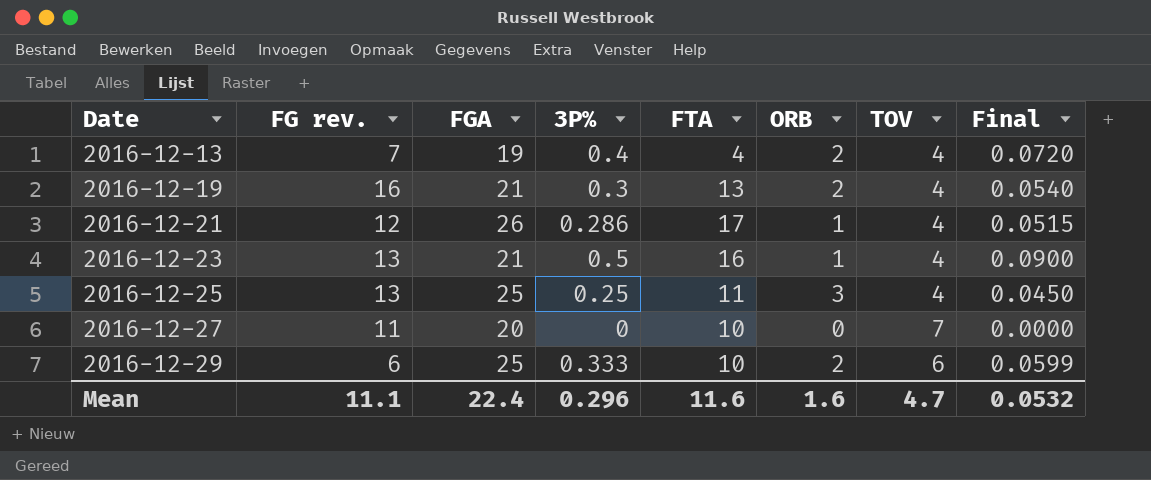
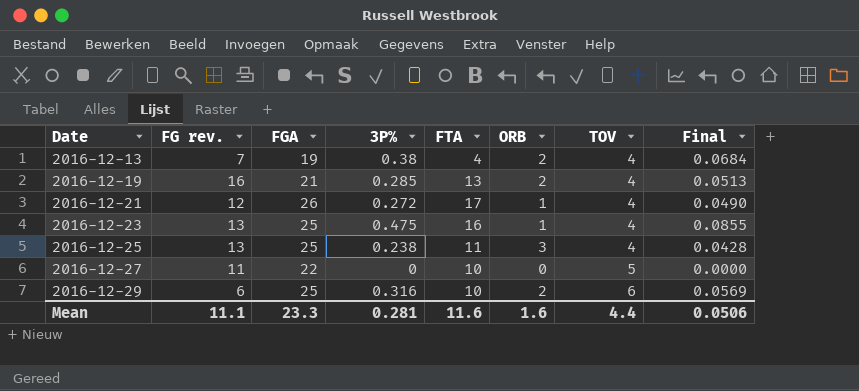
2016-12-13 | 3P%: 0.4 -> 0.38
2016-12-13 | Final: 0.0720 -> 0.0684
2016-12-19 | 3P%: 0.3 -> 0.285
2016-12-19 | Final: 0.0540 -> 0.0513
2016-12-21 | 3P%: 0.286 -> 0.272
2016-12-21 | Final: 0.0515 -> 0.0490
2016-12-23 | FGA: 21 -> 25
2016-12-23 | 3P%: 0.5 -> 0.475
2016-12-23 | Final: 0.0900 -> 0.0855
2016-12-25 | 3P%: 0.25 -> 0.238
2016-12-25 | Final: 0.0450 -> 0.0428
2016-12-27 | FGA: 20 -> 22
2016-12-27 | TOV: 7 -> 5
2016-12-29 | 3P%: 0.333 -> 0.316
2016-12-29 | Final: 0.0599 -> 0.0569
Mean | FGA: 22.4 -> 23.3
Mean | 3P%: 0.296 -> 0.281
Mean | TOV: 4.7 -> 4.4
Mean | Final: 0.0532 -> 0.0506

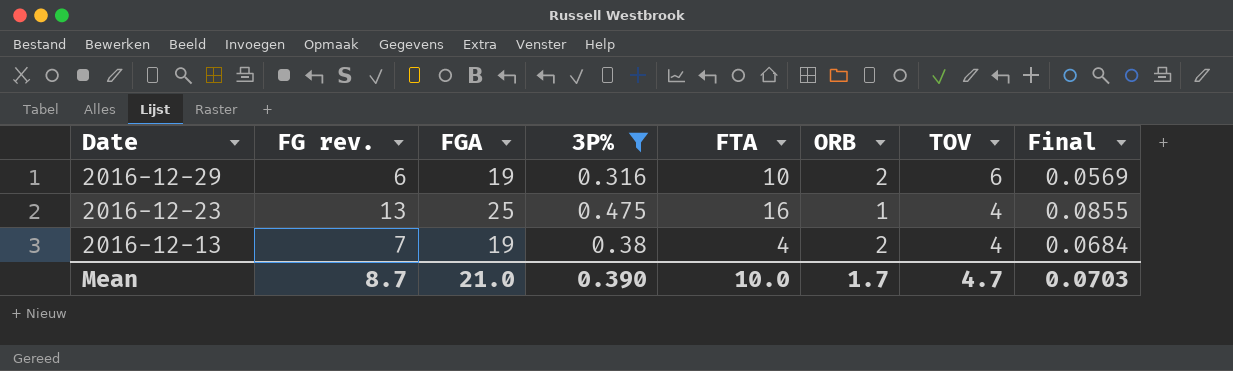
filter: none -> 3P% >= 0.316
row order: Date ascending -> Date descending
2016-12-29 | FGA: 25 -> 19
Mean | FG rev.: 11.1 -> 8.7
Mean | FGA: 23.3 -> 21.0
Mean | 3P%: 0.281 -> 0.390
Mean | FTA: 11.6 -> 10.0
Mean | ORB: 1.6 -> 1.7
Mean | TOV: 4.4 -> 4.7
Mean | Final: 0.0506 -> 0.0703

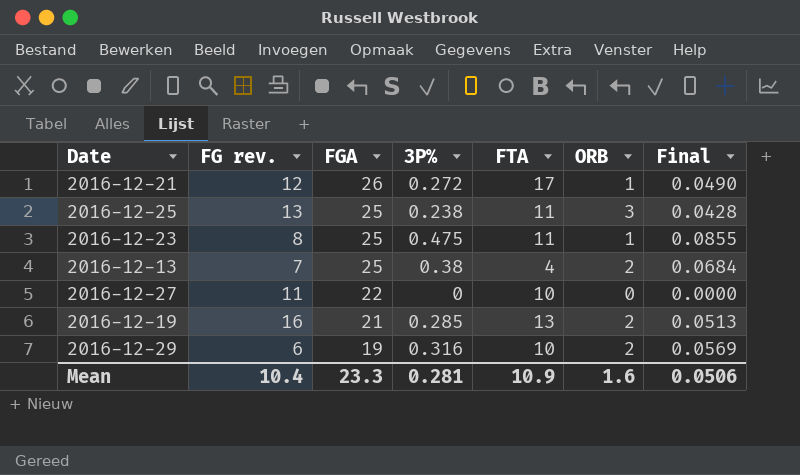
filter: 3P% >= 0.316 -> none
row order: Date descending -> FGA descending
column TOV | position: 7 -> none
2016-12-23 | FG rev.: 13 -> 8
2016-12-23 | FTA: 16 -> 11
2016-12-13 | FGA: 19 -> 25
Mean | FG rev.: 8.7 -> 10.4
Mean | FGA: 21.0 -> 23.3
Mean | 3P%: 0.390 -> 0.281
Mean | FTA: 10.0 -> 10.9
Mean | ORB: 1.7 -> 1.6
Mean | Final: 0.0703 -> 0.0506

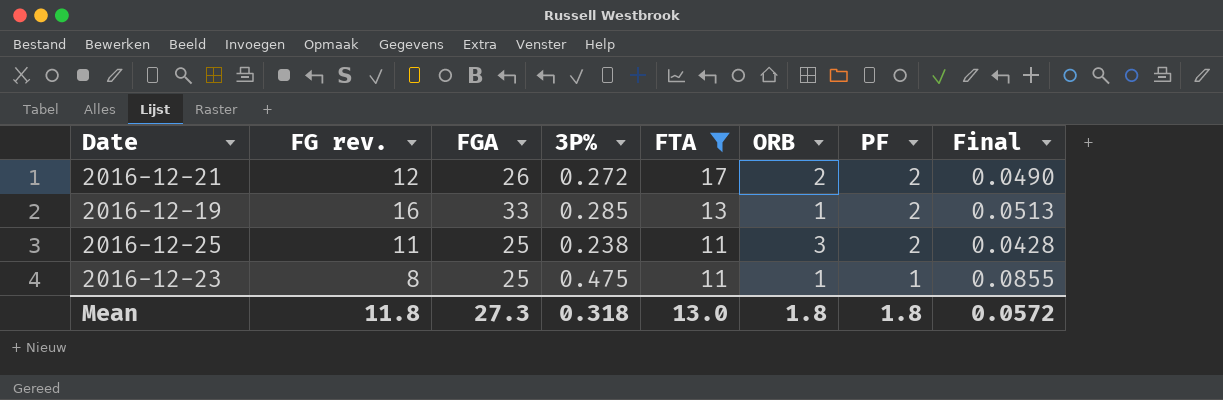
filter: none -> FTA >= 11
row order: FGA descending -> FTA descending
column PF | position: none -> 7
2016-12-21 | ORB: 1 -> 2
2016-12-19 | FGA: 21 -> 33
2016-12-19 | ORB: 2 -> 1
2016-12-25 | FG rev.: 13 -> 11
Mean | FG rev.: 10.4 -> 11.8
Mean | FGA: 23.3 -> 27.3
Mean | 3P%: 0.281 -> 0.318
Mean | FTA: 10.9 -> 13.0
Mean | ORB: 1.6 -> 1.8
Mean | Final: 0.0506 -> 0.0572

